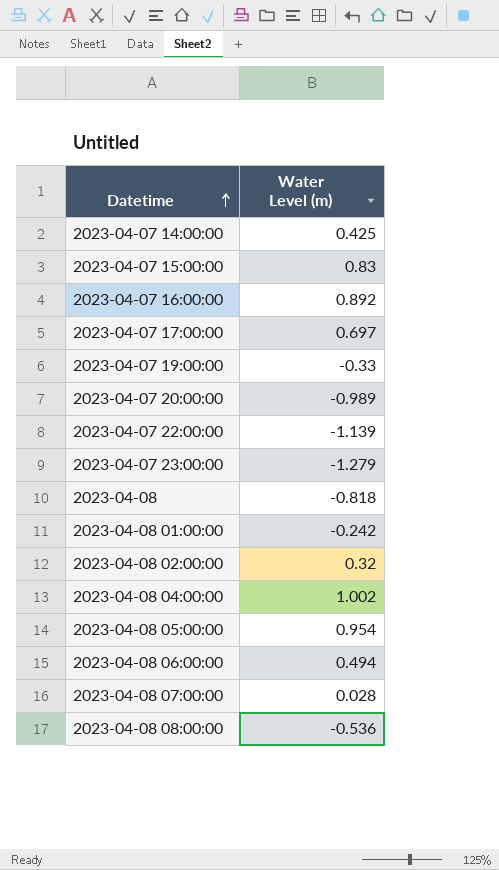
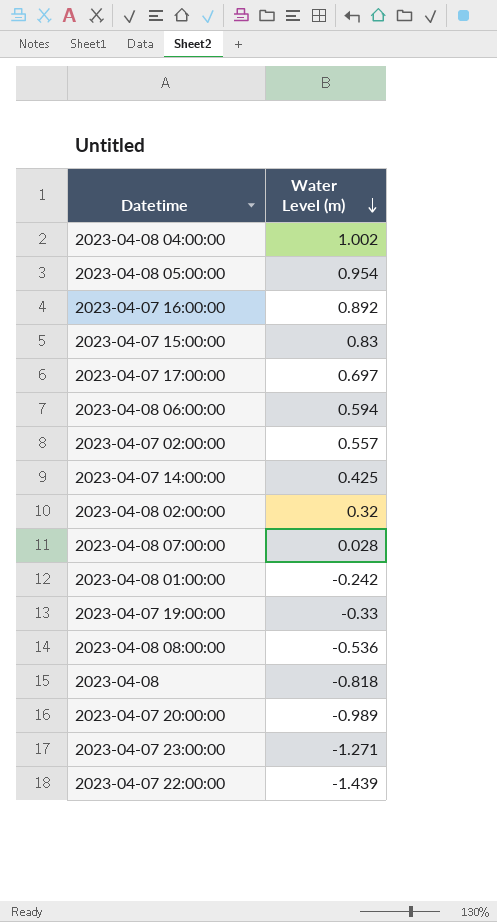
row order: Datetime ascending -> Water Level (m) descending
2023-04-08 06:00:00 | Water Level (m): 0.494 -> 0.594
row 2023-04-07 02:00:00: none -> 0.557
2023-04-07 23:00:00 | Water Level (m): -1.279 -> -1.271
2023-04-07 22:00:00 | Water Level (m): -1.139 -> -1.439

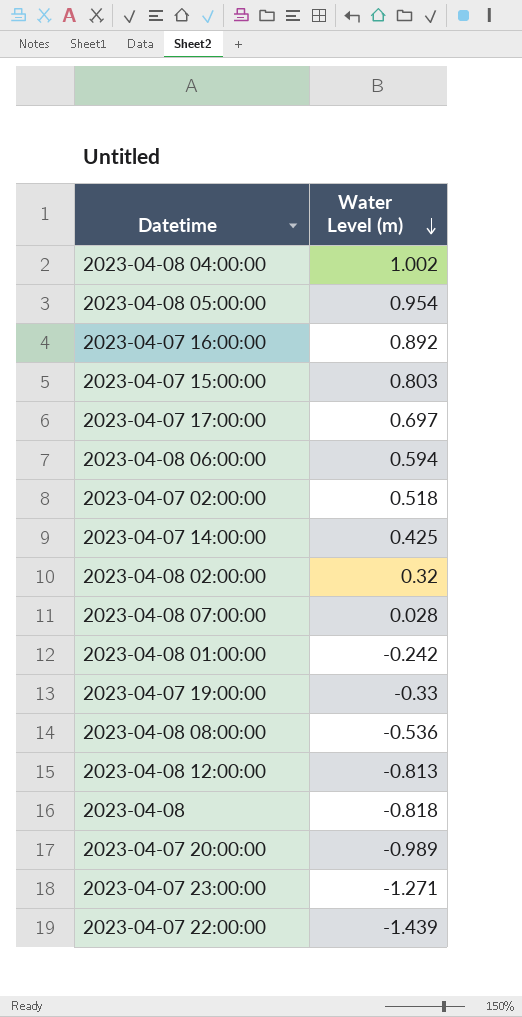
2023-04-07 15:00:00 | Water Level (m): 0.83 -> 0.803
2023-04-07 02:00:00 | Water Level (m): 0.557 -> 0.518
row 2023-04-08 12:00:00: none -> -0.813

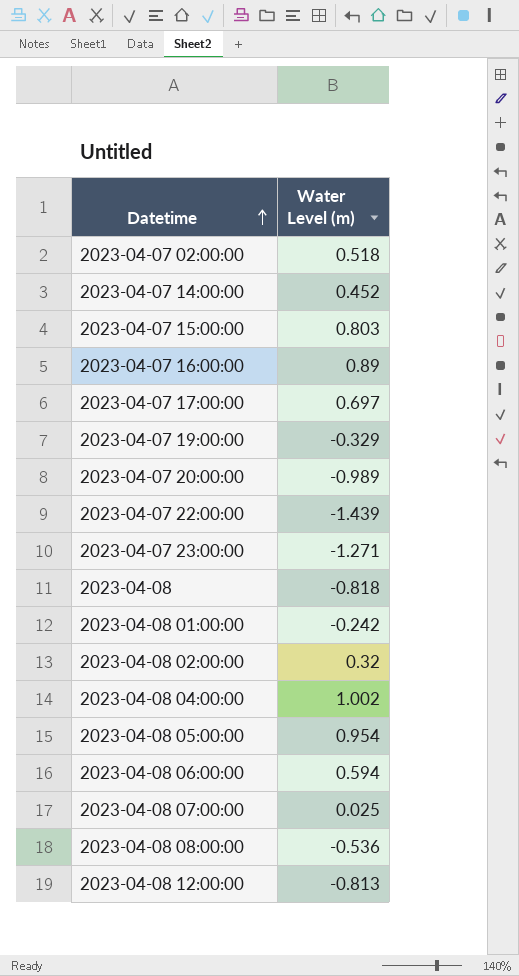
row order: Water Level (m) descending -> Datetime ascending
2023-04-07 14:00:00 | Water Level (m): 0.425 -> 0.452
2023-04-07 16:00:00 | Water Level (m): 0.892 -> 0.89
2023-04-07 19:00:00 | Water Level (m): -0.33 -> -0.329
2023-04-08 07:00:00 | Water Level (m): 0.028 -> 0.025

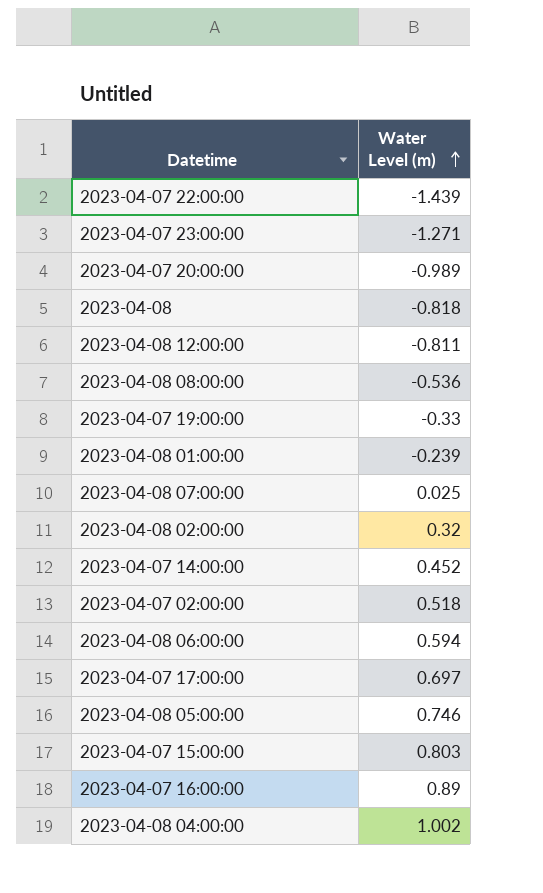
row order: Datetime ascending -> Water Level (m) ascending
2023-04-08 12:00:00 | Water Level (m): -0.813 -> -0.811
2023-04-07 19:00:00 | Water Level (m): -0.329 -> -0.33
2023-04-08 01:00:00 | Water Level (m): -0.242 -> -0.239
2023-04-08 05:00:00 | Water Level (m): 0.954 -> 0.746

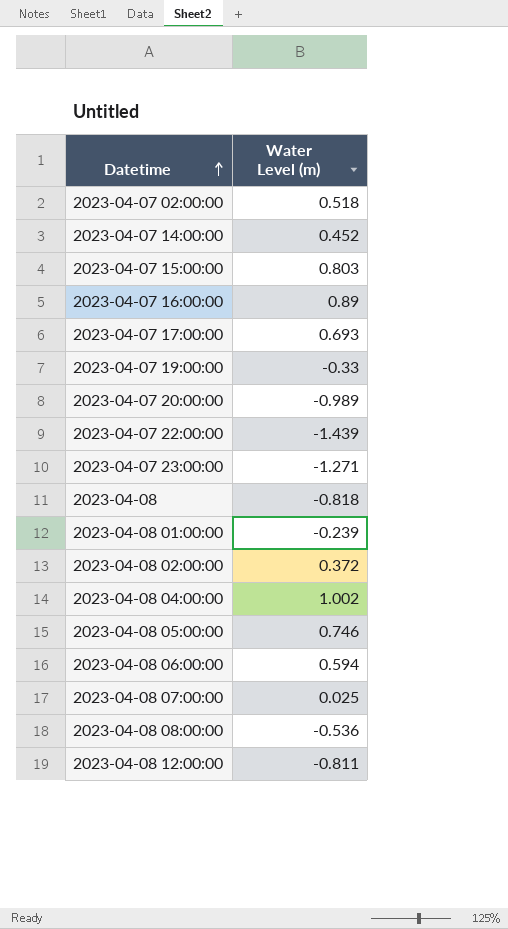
row order: Water Level (m) ascending -> Datetime ascending
2023-04-07 17:00:00 | Water Level (m): 0.697 -> 0.693
2023-04-08 02:00:00 | Water Level (m): 0.32 -> 0.372

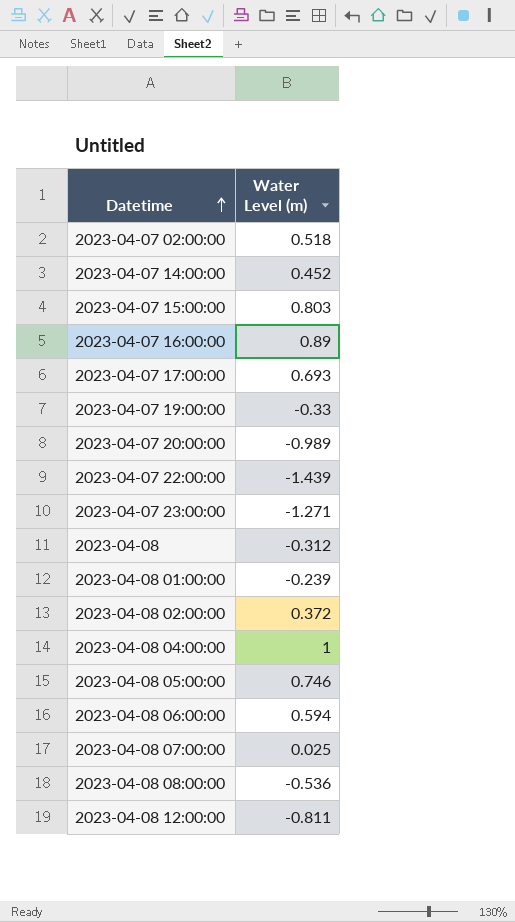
2023-04-08 | Water Level (m): -0.818 -> -0.312
2023-04-08 04:00:00 | Water Level (m): 1.002 -> 1

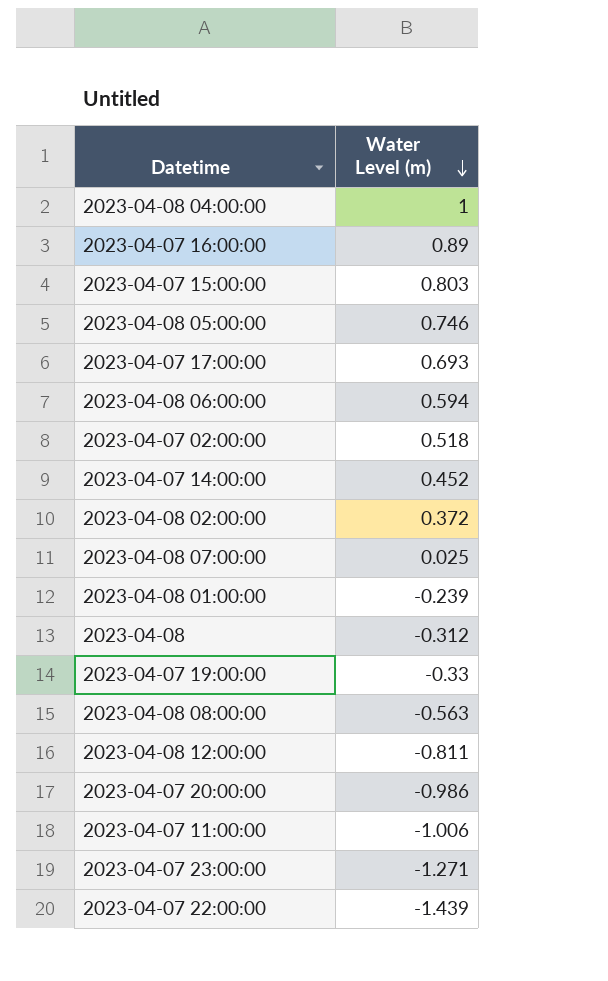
row order: Datetime ascending -> Water Level (m) descending
2023-04-08 08:00:00 | Water Level (m): -0.536 -> -0.563
2023-04-07 20:00:00 | Water Level (m): -0.989 -> -0.986
row 2023-04-07 11:00:00: none -> -1.006

